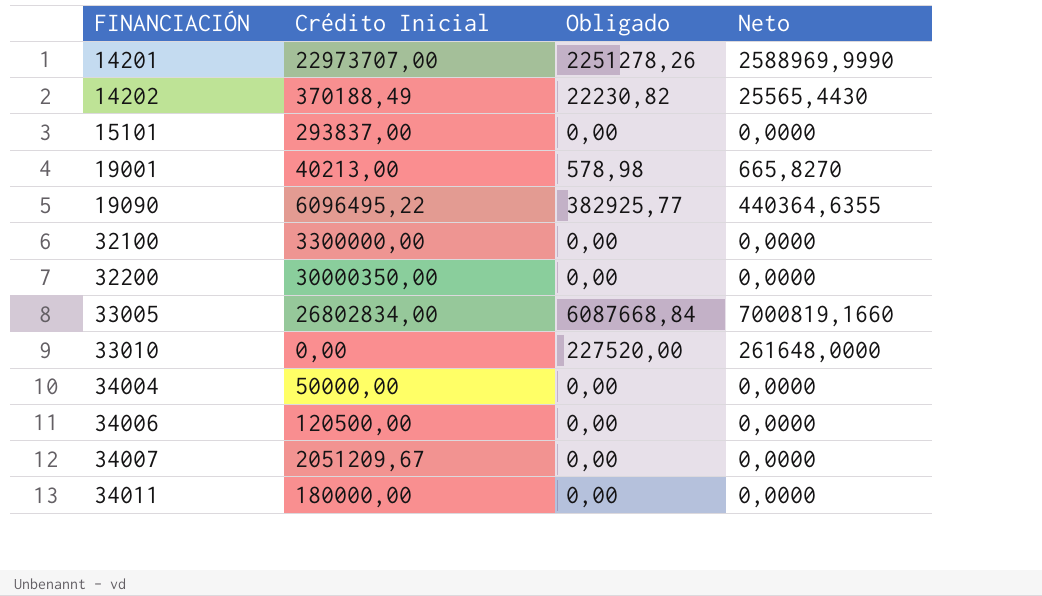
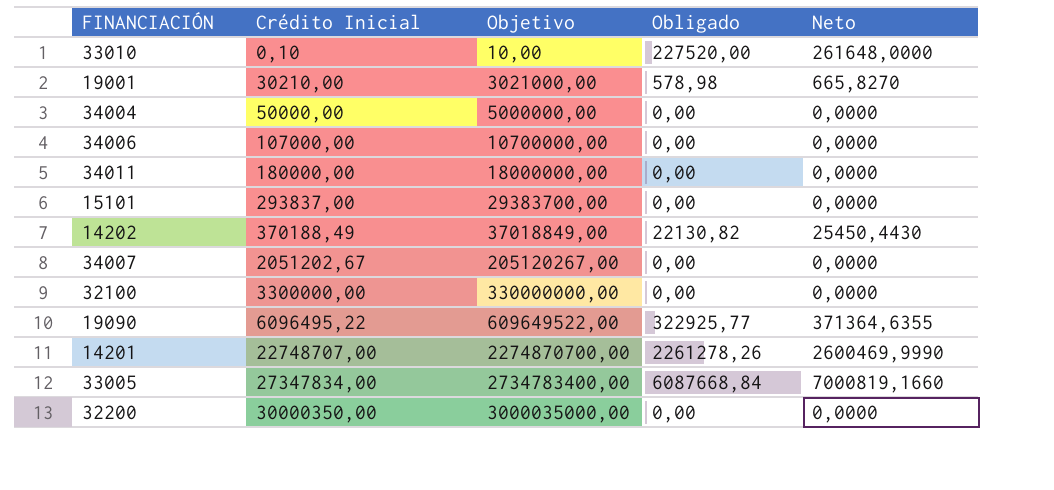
row order: FINANCIACIÓN ascending -> Crédito Inicial ascending
column Objetivo | formula: none -> [Crédito Inicial] * 100
33010 | Crédito Inicial: 0,00 -> 0,10
19001 | Crédito Inicial: 40213,00 -> 30210,00
34006 | Crédito Inicial: 120500,00 -> 107000,00
14202 | Obligado: 22230,82 -> 22130,82
14202 | Neto: 25565,4430 -> 25450,4430
34007 | Crédito Inicial: 2051209,67 -> 2051202,67
19090 | Obligado: 382925,77 -> 322925,77
19090 | Neto: 440364,6355 -> 371364,6355
14201 | Crédito Inicial: 22973707,00 -> 22748707,00
14201 | Obligado: 2251278,26 -> 2261278,26
14201 | Neto: 2588969,9990 -> 2600469,9990
33005 | Crédito Inicial: 26802834,00 -> 27347834,00

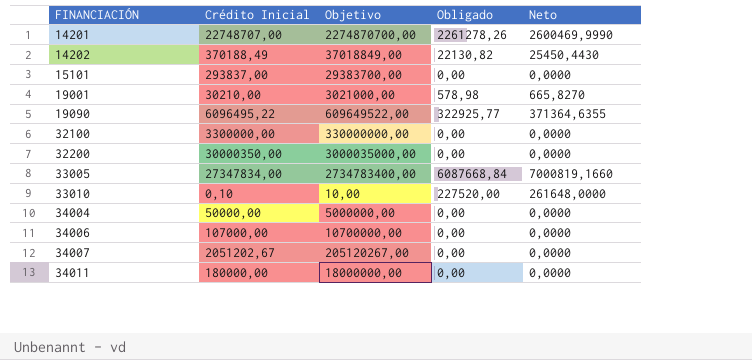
row order: Crédito Inicial ascending -> FINANCIACIÓN ascending

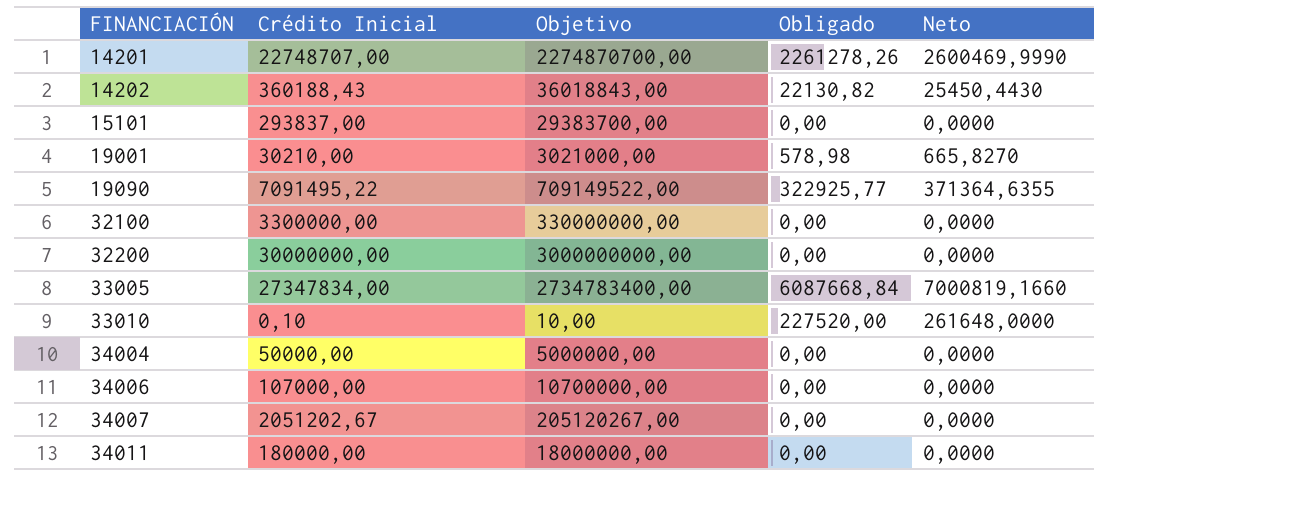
14202 | Crédito Inicial: 370188,49 -> 360188,43
14202 | Objetivo: 37018849,00 -> 36018843,00
19090 | Crédito Inicial: 6096495,22 -> 7091495,22
19090 | Objetivo: 609649522,00 -> 709149522,00
32200 | Crédito Inicial: 30000350,00 -> 30000000,00
32200 | Objetivo: 3000035000,00 -> 3000000000,00

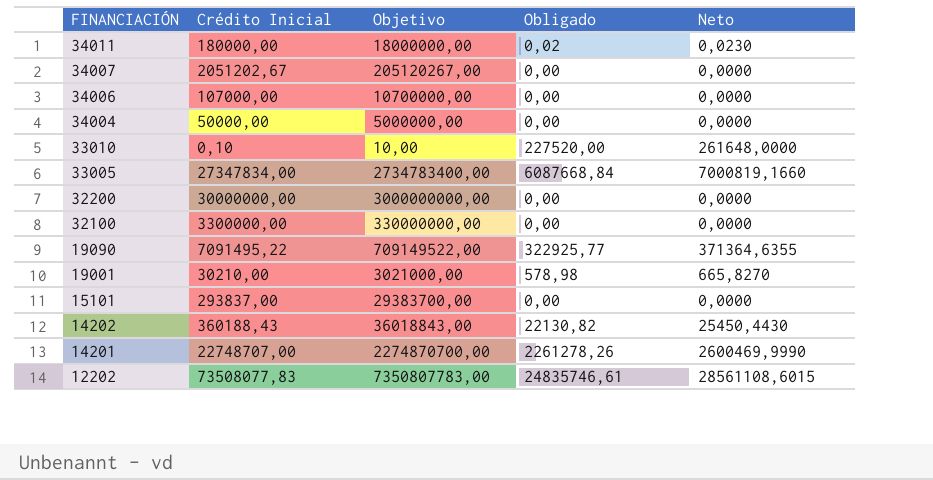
row order: FINANCIACIÓN ascending -> FINANCIACIÓN descending
34011 | Obligado: 0,00 -> 0,02
34011 | Neto: 0,0000 -> 0,0230
row 12202: none -> 73508077,83 | 7350807783,00 | 24835746,61 | 28561108,6015

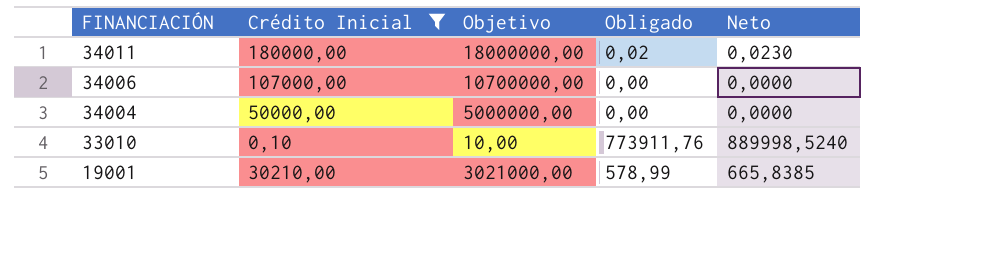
filter: none -> Crédito Inicial <= 180000,00
33010 | Obligado: 227520,00 -> 773911,76
33010 | Neto: 261648,0000 -> 889998,5240
19001 | Obligado: 578,98 -> 578,99
19001 | Neto: 665,8270 -> 665,8385

